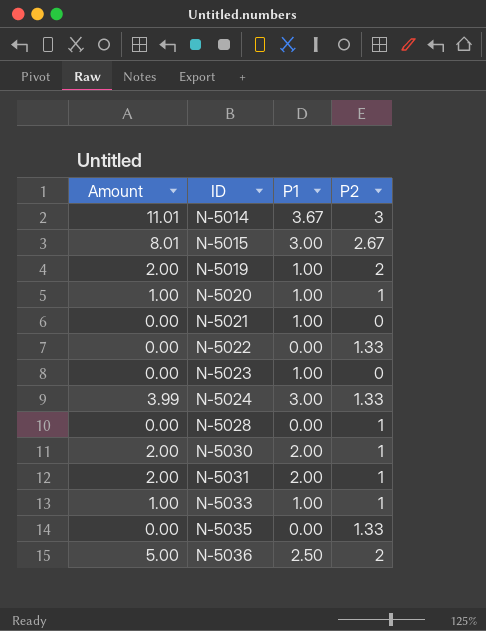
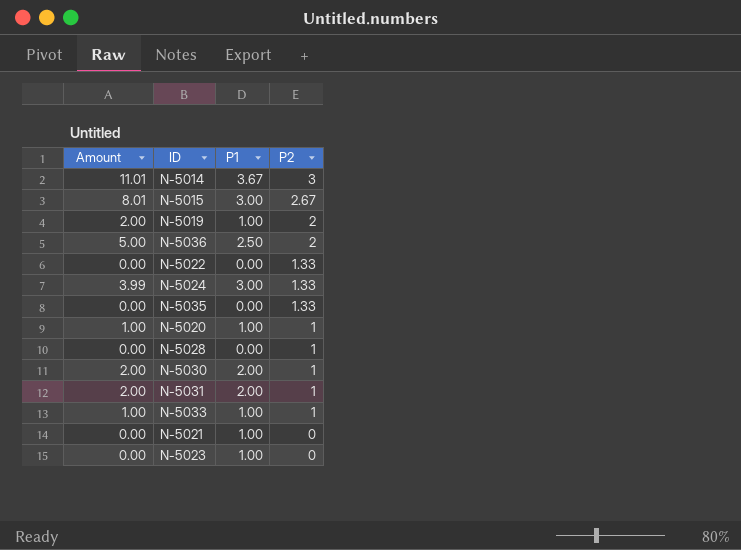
row order: ID ascending -> P2 descending

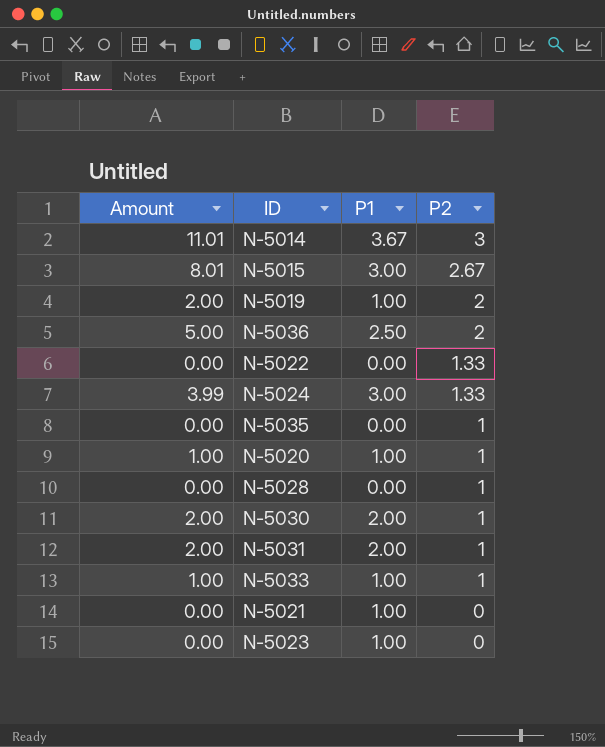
N-5035 | P2: 1.33 -> 1

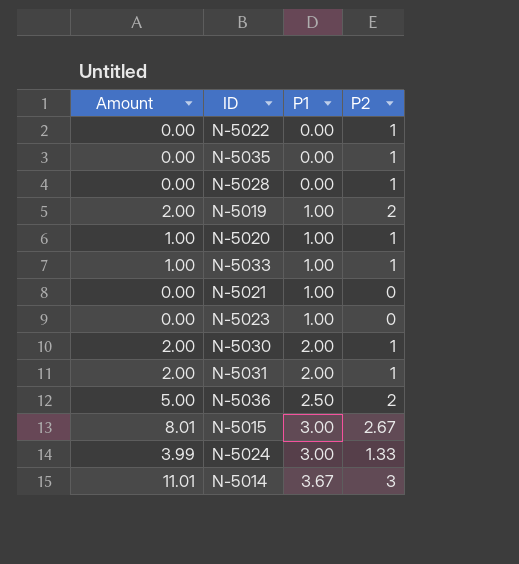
row order: P2 descending -> P1 ascending
N-5022 | P2: 1.33 -> 1

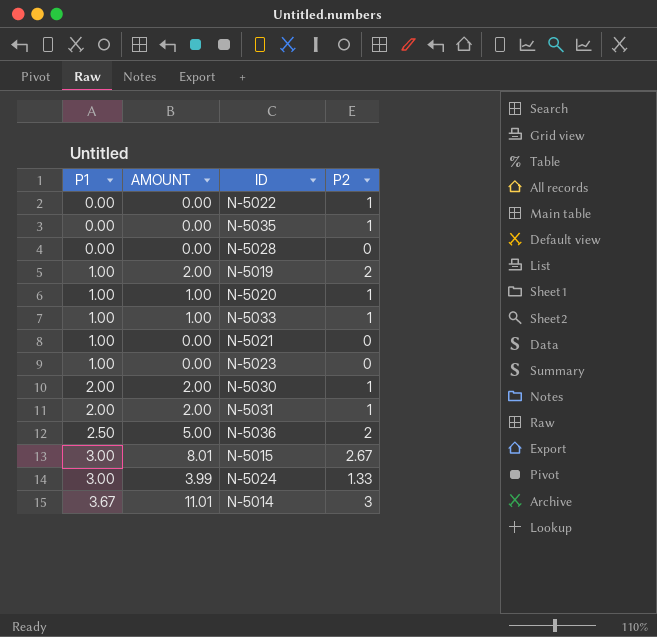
column P1 | position: 3 -> 1
column name: Amount -> AMOUNT
N-5028 | P2: 1 -> 0

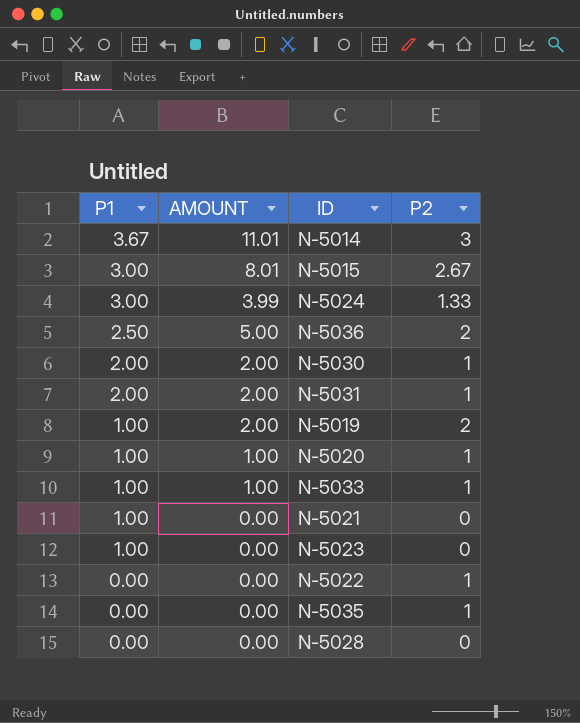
row order: P1 ascending -> P1 descending

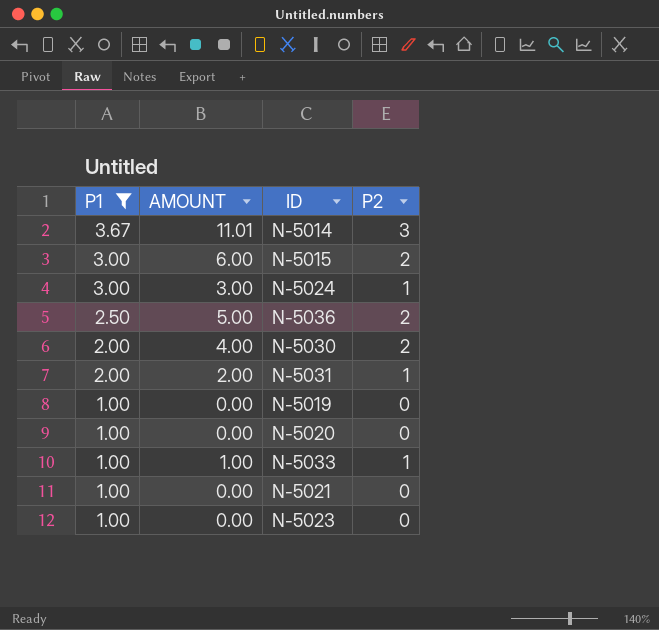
filter: none -> P1 != 0.00
N-5015 | AMOUNT: 8.01 -> 6.00
N-5015 | P2: 2.67 -> 2
N-5024 | AMOUNT: 3.99 -> 3.00
N-5024 | P2: 1.33 -> 1
N-5030 | AMOUNT: 2.00 -> 4.00
N-5030 | P2: 1 -> 2
N-5019 | AMOUNT: 2.00 -> 0.00
N-5019 | P2: 2 -> 0
N-5020 | AMOUNT: 1.00 -> 0.00
N-5020 | P2: 1 -> 0

